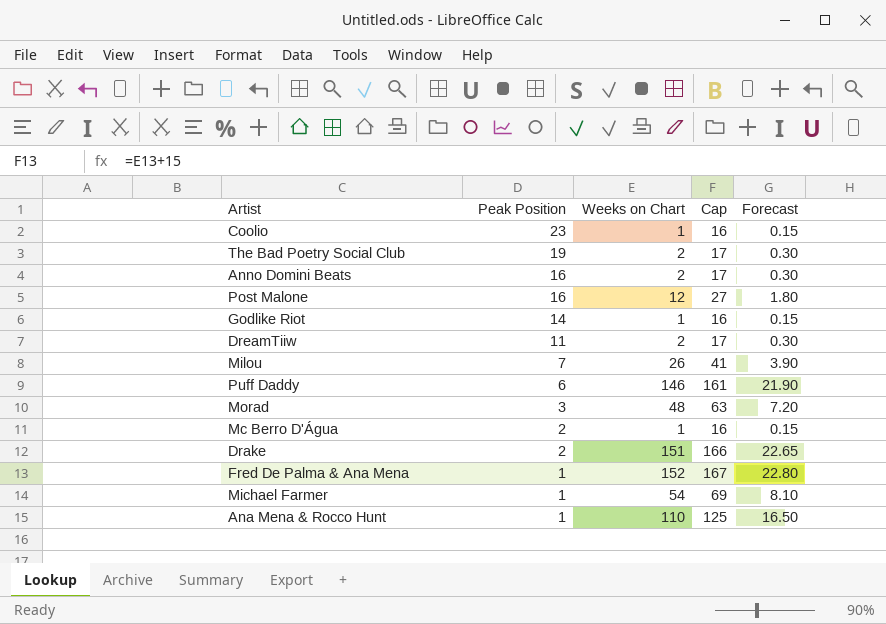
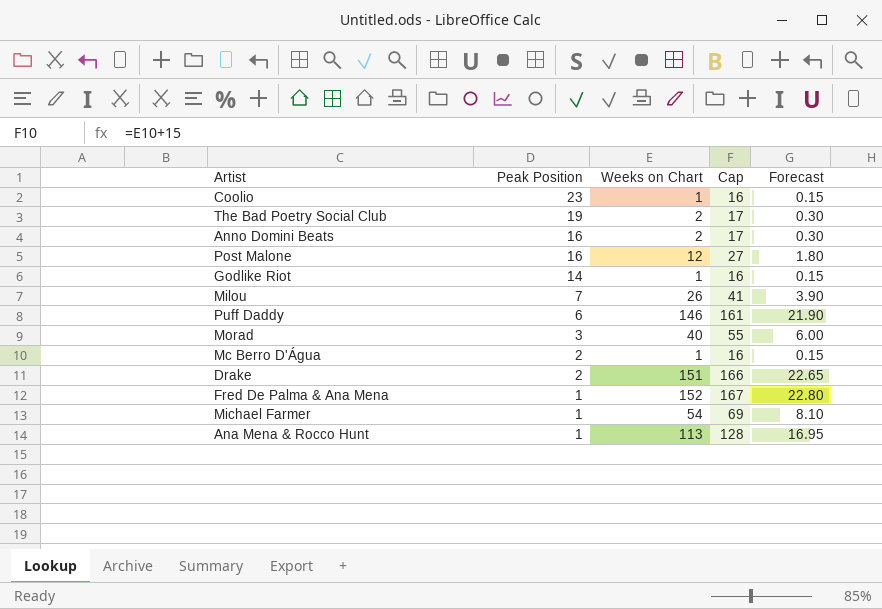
row DreamTiiw: 11 | 2 | 17 | 0.30 -> none
Morad | Weeks on Chart: 48 -> 40
Morad | Cap: 63 -> 55
Morad | Forecast: 7.20 -> 6.00
Ana Mena & Rocco Hunt | Weeks on Chart: 110 -> 113
Ana Mena & Rocco Hunt | Cap: 125 -> 128
Ana Mena & Rocco Hunt | Forecast: 16.50 -> 16.95

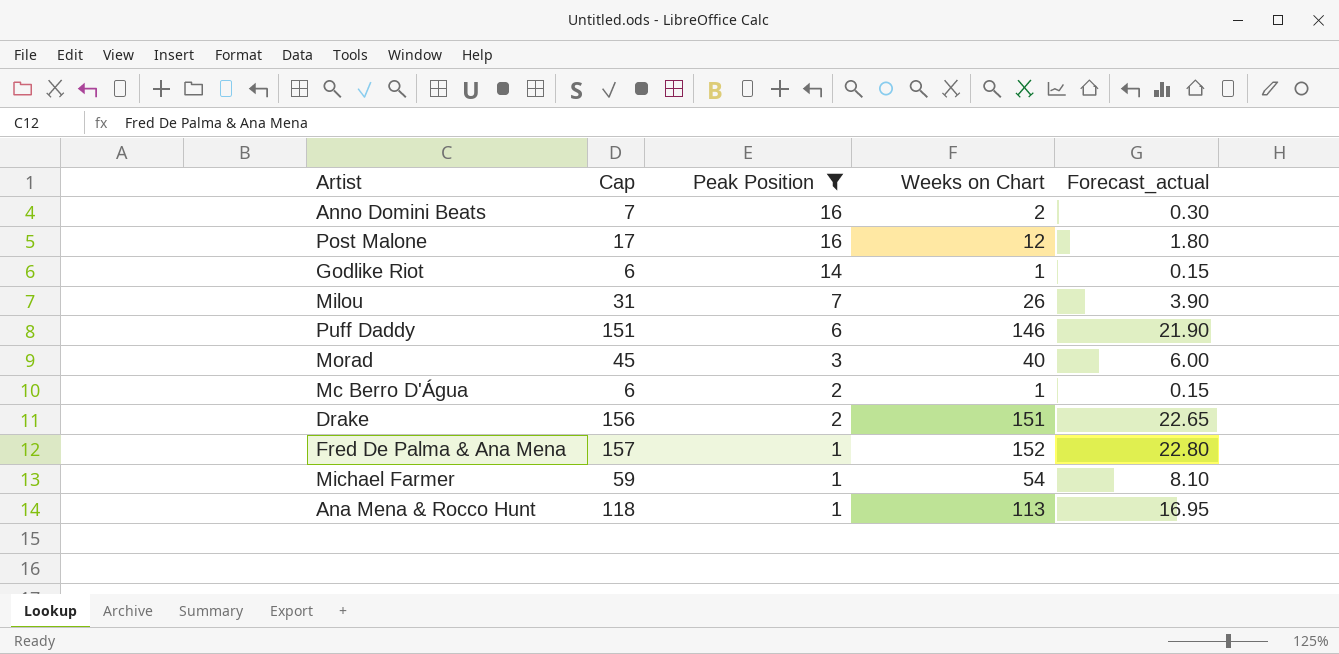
filter: none -> Peak Position <= 16
column Cap | formula: [Weeks on Chart] + 15 -> [Weeks on Chart] + 5
column Cap | position: 4 -> 2
column name: Forecast -> Forecast_actual

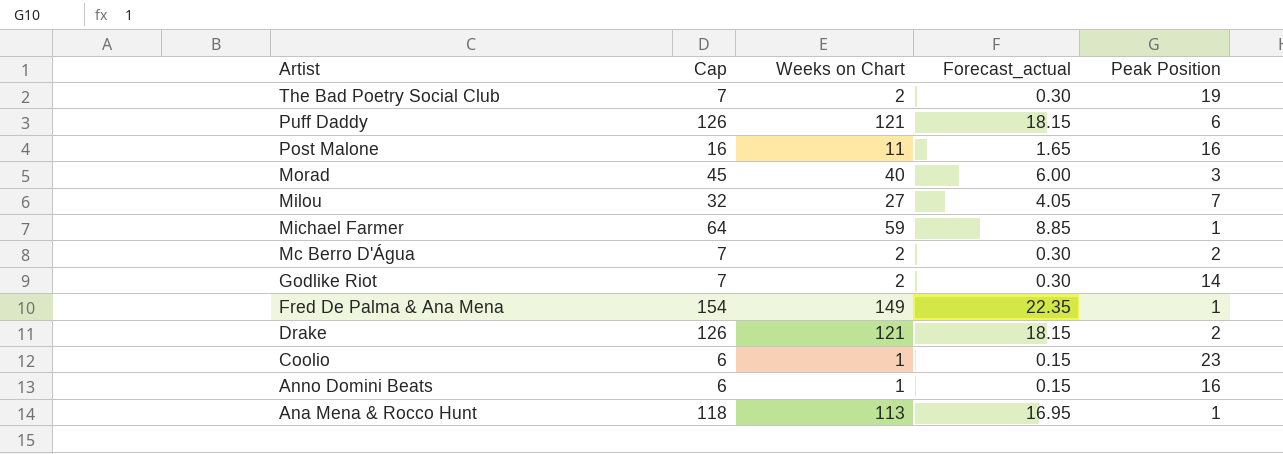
filter: Peak Position <= 16 -> none
row order: Peak Position descending -> Artist descending
column Peak Position | position: 3 -> 5
Puff Daddy | Cap: 151 -> 126
Puff Daddy | Weeks on Chart: 146 -> 121
Puff Daddy | Forecast_actual: 21.90 -> 18.15
Post Malone | Cap: 17 -> 16
Post Malone | Weeks on Chart: 12 -> 11
Post Malone | Forecast_actual: 1.80 -> 1.65
Milou | Cap: 31 -> 32
Milou | Weeks on Chart: 26 -> 27
Milou | Forecast_actual: 3.90 -> 4.05
Michael Farmer | Cap: 59 -> 64
Michael Farmer | Weeks on Chart: 54 -> 59
Michael Farmer | Forecast_actual: 8.10 -> 8.85
Mc Berro D'Água | Cap: 6 -> 7
Mc Berro D'Água | Weeks on Chart: 1 -> 2
Mc Berro D'Água | Forecast_actual: 0.15 -> 0.30
Godlike Riot | Cap: 6 -> 7
Godlike Riot | Weeks on Chart: 1 -> 2
Godlike Riot | Forecast_actual: 0.15 -> 0.30
Fred De Palma & Ana Mena | Cap: 157 -> 154
Fred De Palma & Ana Mena | Weeks on Chart: 152 -> 149
Fred De Palma & Ana Mena | Forecast_actual: 22.80 -> 22.35
Drake | Cap: 156 -> 126
Drake | Weeks on Chart: 151 -> 121
Drake | Forecast_actual: 22.65 -> 18.15
Anno Domini Beats | Cap: 7 -> 6
Anno Domini Beats | Weeks on Chart: 2 -> 1
Anno Domini Beats | Forecast_actual: 0.30 -> 0.15

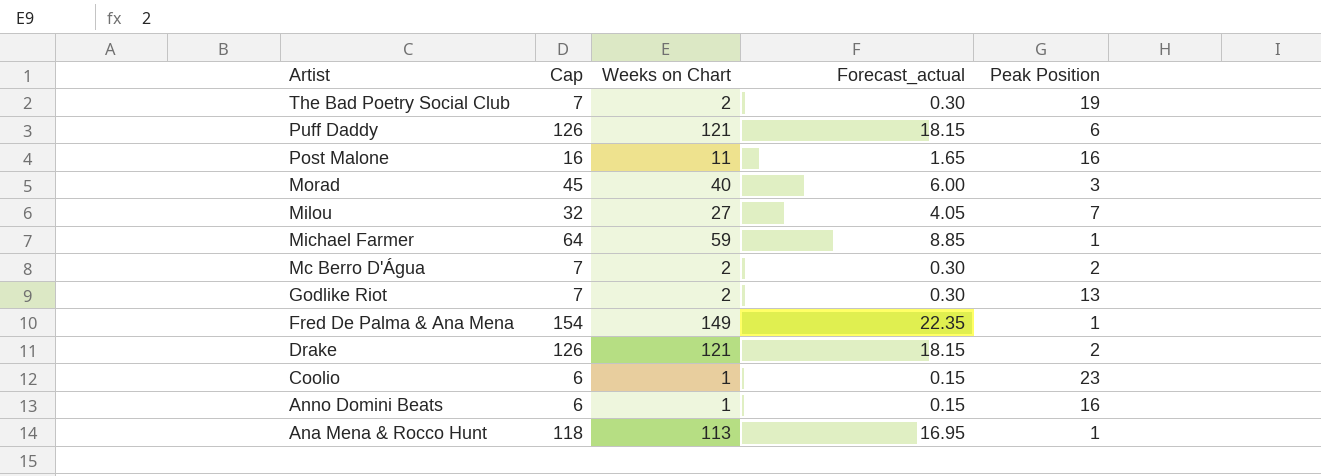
Godlike Riot | Peak Position: 14 -> 13

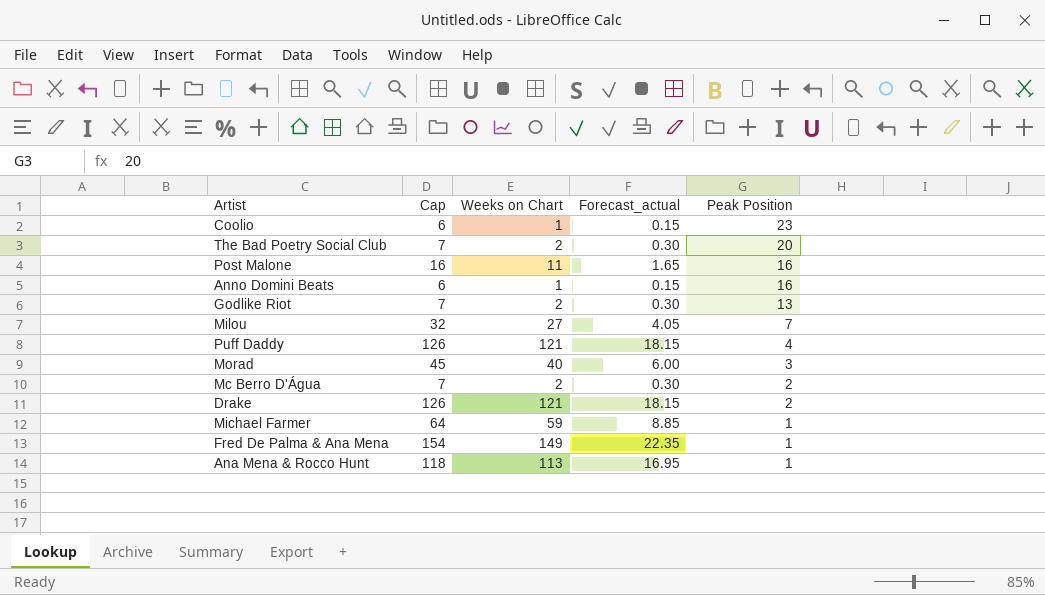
row order: Artist descending -> Peak Position descending
The Bad Poetry Social Club | Peak Position: 19 -> 20
Puff Daddy | Peak Position: 6 -> 4

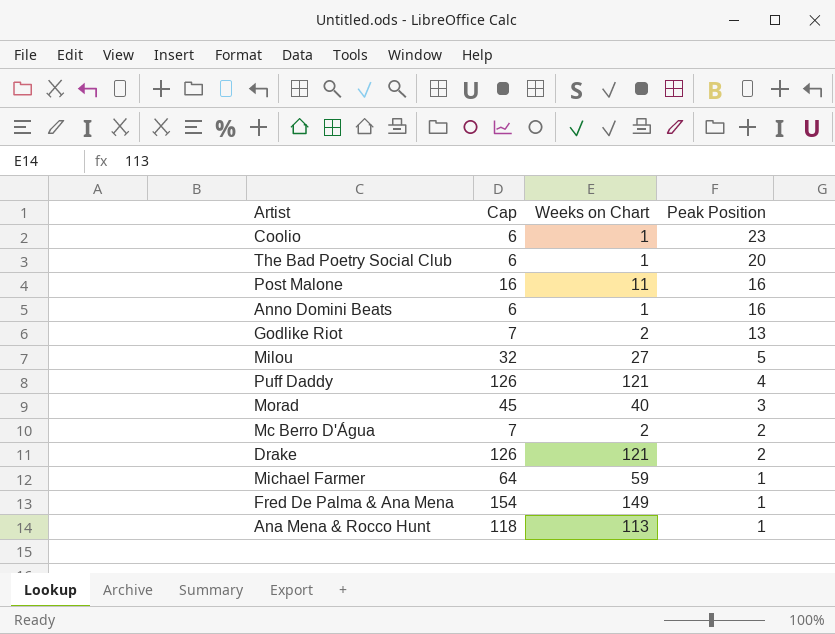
column Forecast_actual | formula: [Weeks on Chart] * 0.15 -> none
The Bad Poetry Social Club | Cap: 7 -> 6
The Bad Poetry Social Club | Weeks on Chart: 2 -> 1
Milou | Peak Position: 7 -> 5

